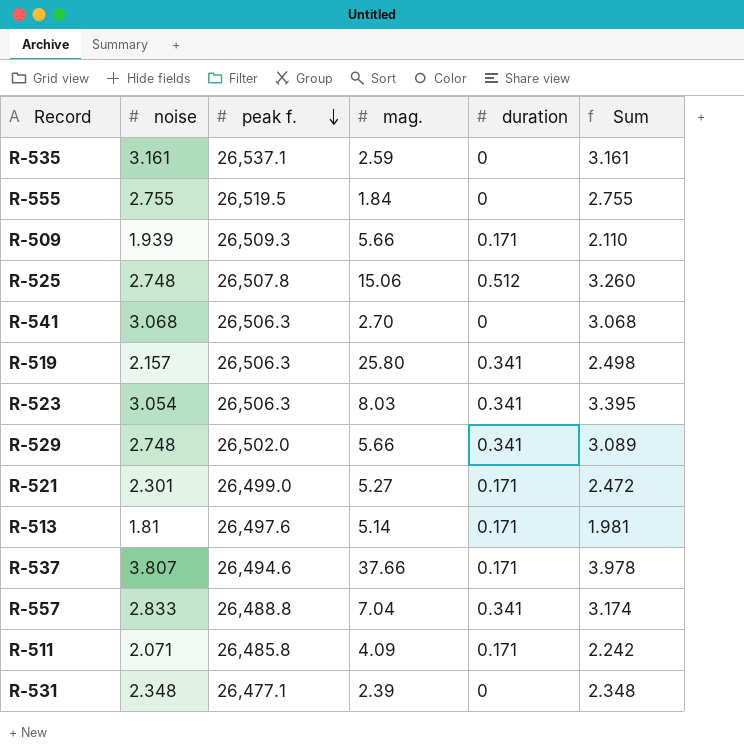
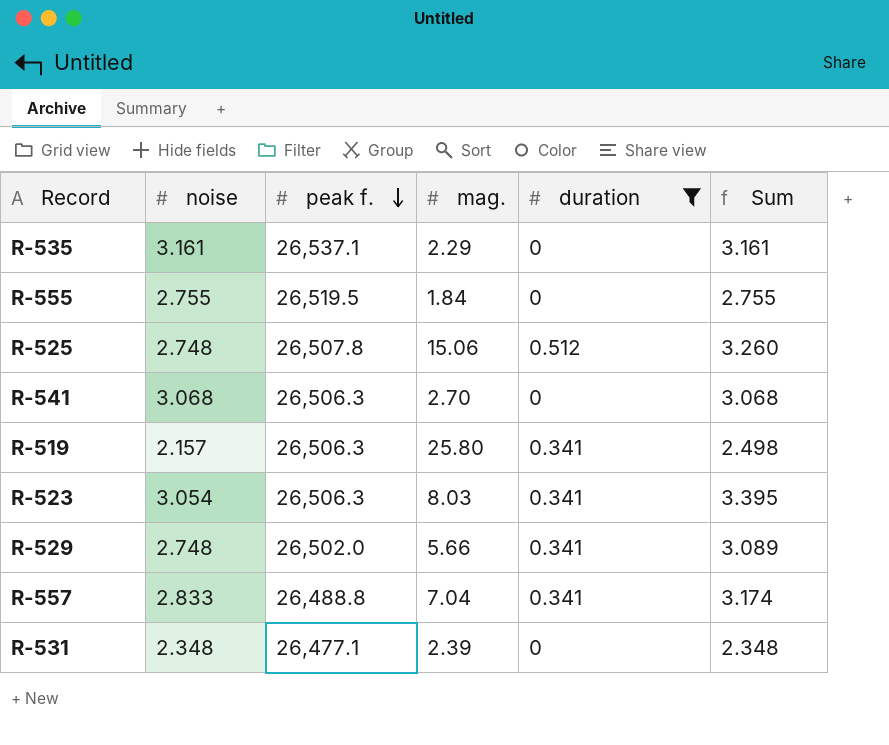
filter: none -> duration != 0.171
R-535 | mag.: 2.59 -> 2.29

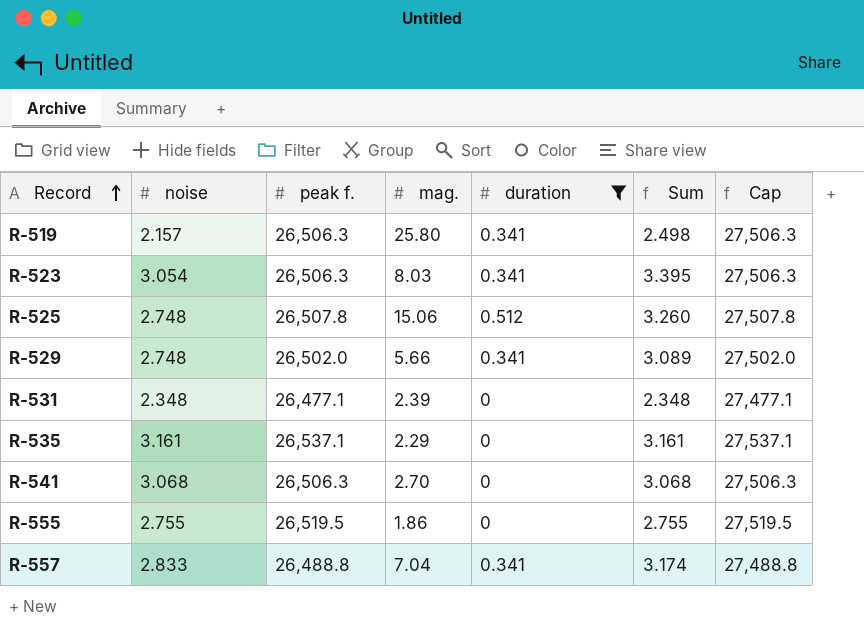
row order: peak f. descending -> Record ascending
column Cap | formula: none -> [peak f.] + 1000
R-555 | mag.: 1.84 -> 1.86

